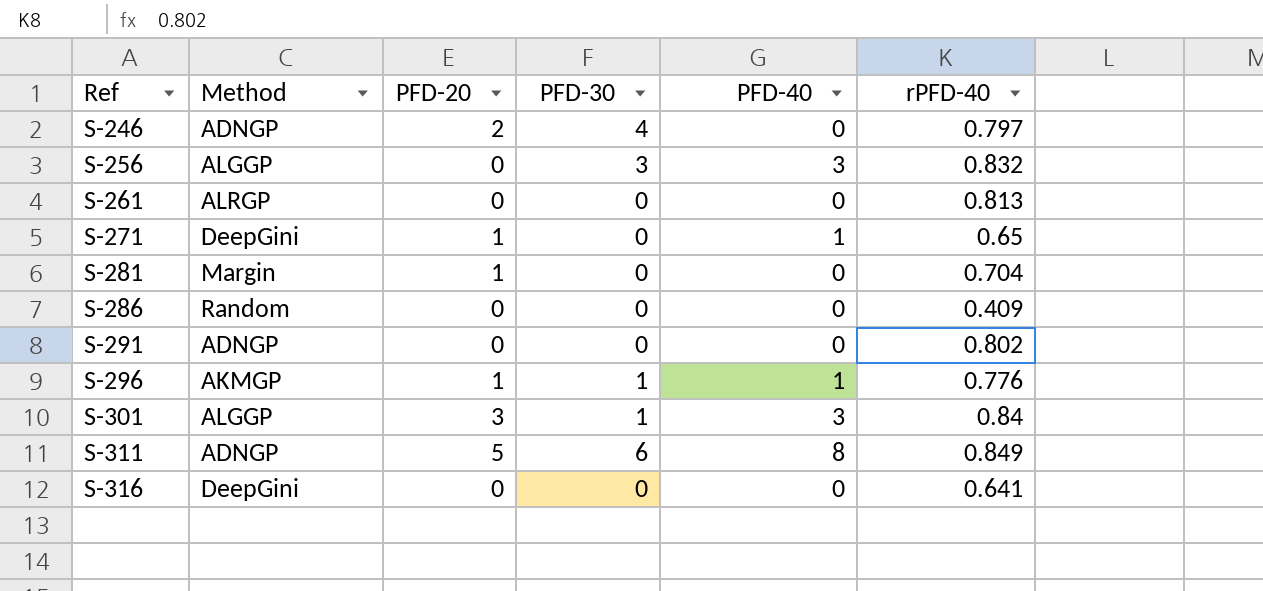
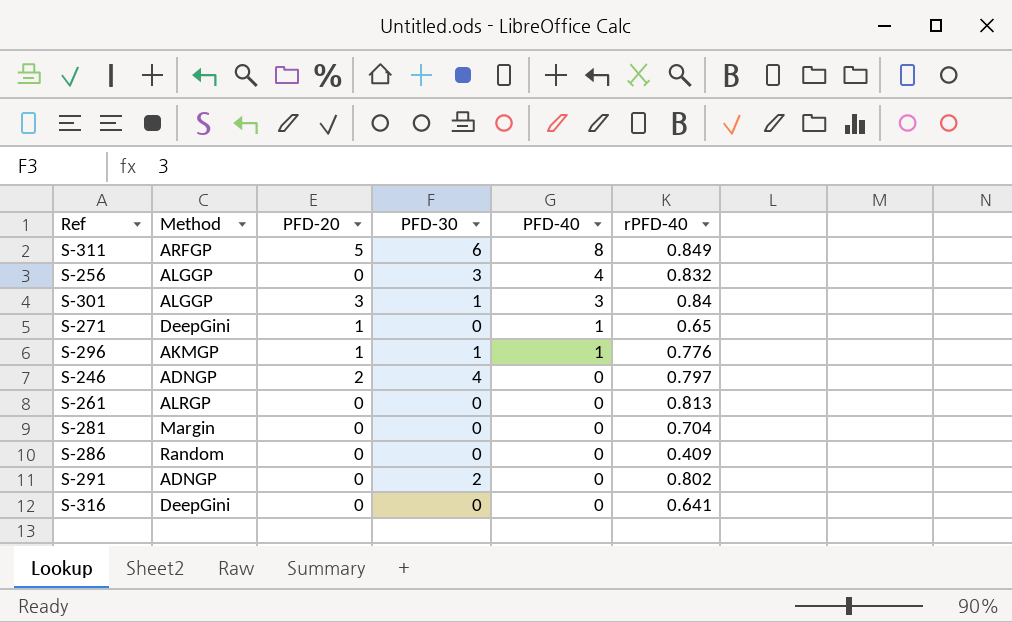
row order: Ref ascending -> PFD-40 descending
S-311 | Method: ADNGP -> ARFGP
S-256 | PFD-40: 3 -> 4
S-281 | PFD-20: 1 -> 0
S-291 | PFD-30: 0 -> 2

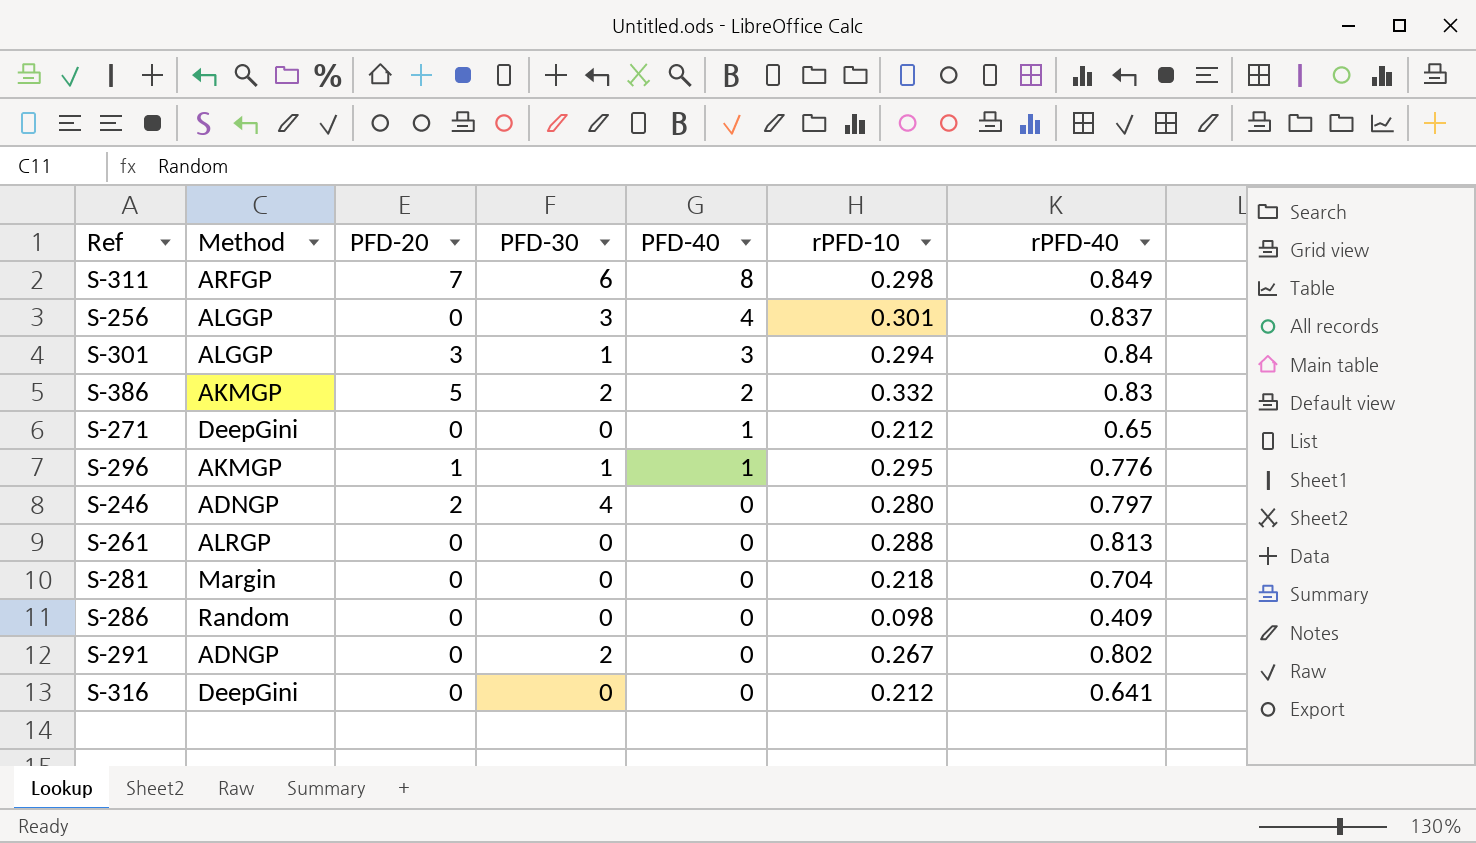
column rPFD-10 | position: none -> 6
S-311 | PFD-20: 5 -> 7
S-256 | rPFD-40: 0.832 -> 0.837
row S-386: none -> AKMGP | 5 | 2 | 2 | 0.332 | 0.83
S-271 | PFD-20: 1 -> 0

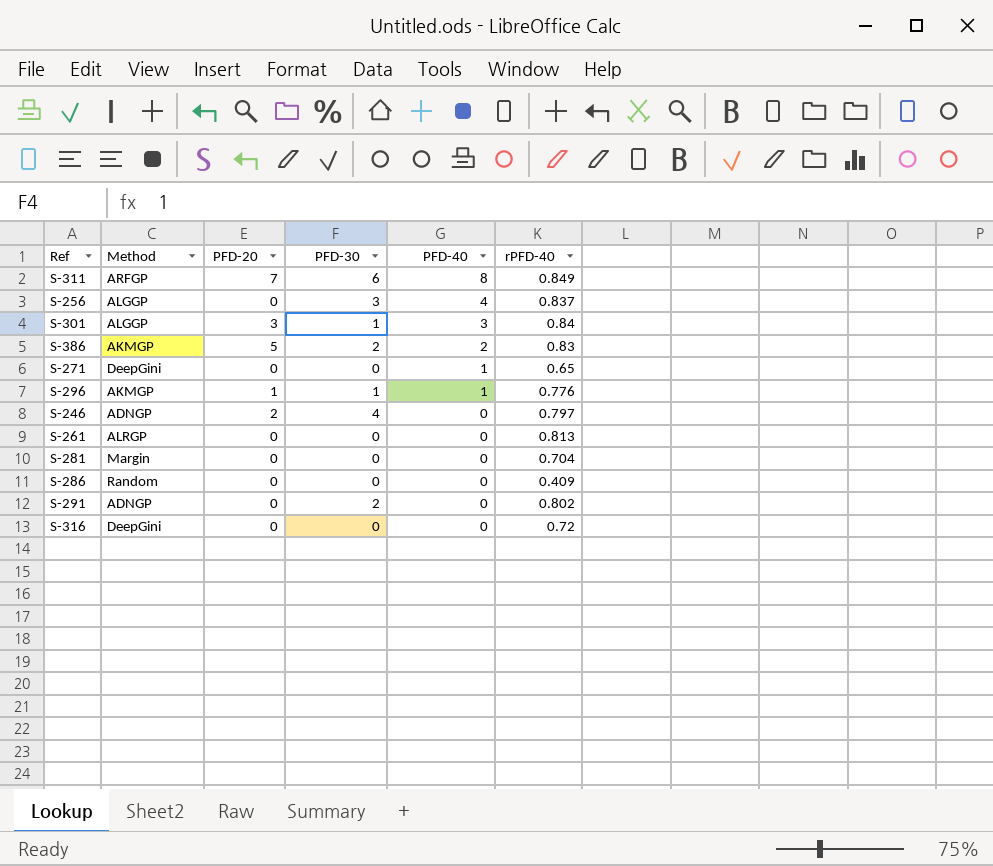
column rPFD-10 | position: 6 -> none
S-316 | rPFD-40: 0.641 -> 0.72

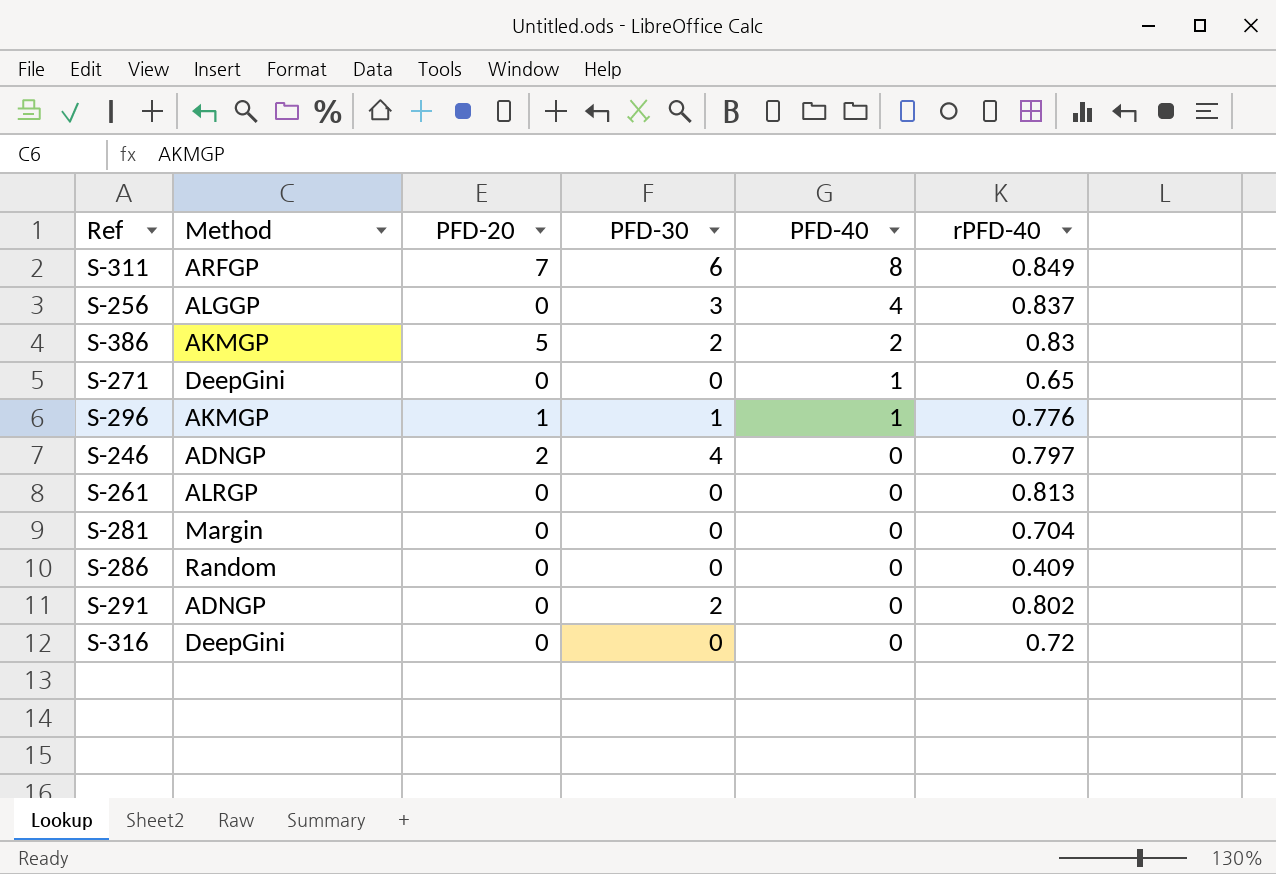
row S-301: ALGGP | 3 | 1 | 3 | 0.84 -> none

